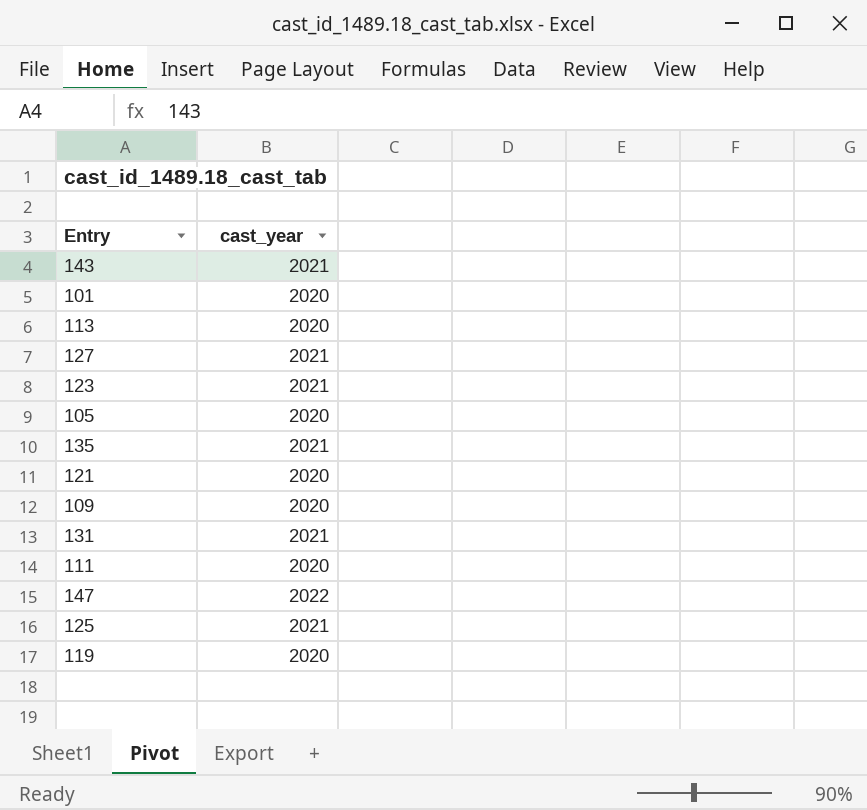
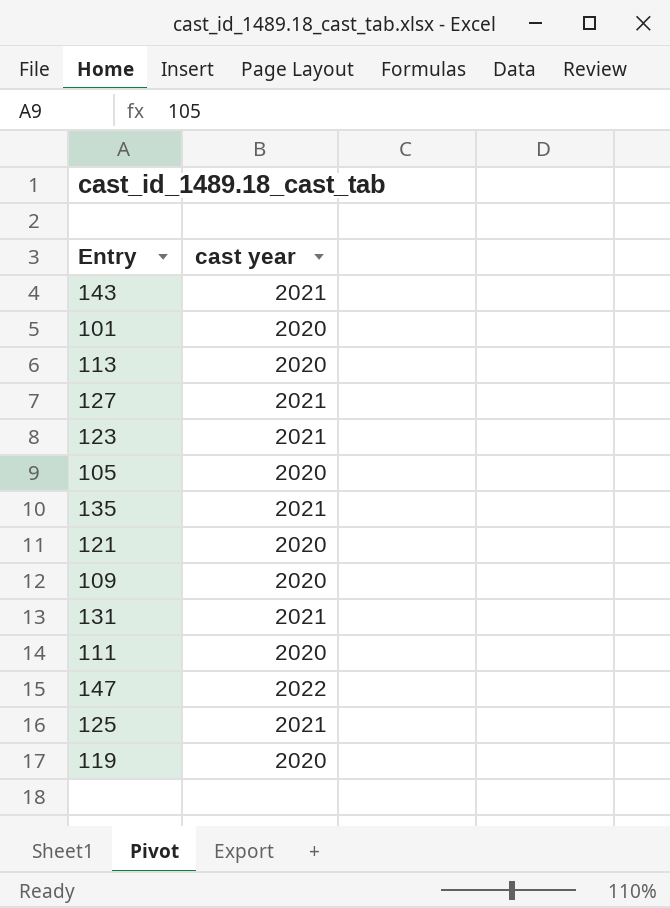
column name: cast_year -> cast year

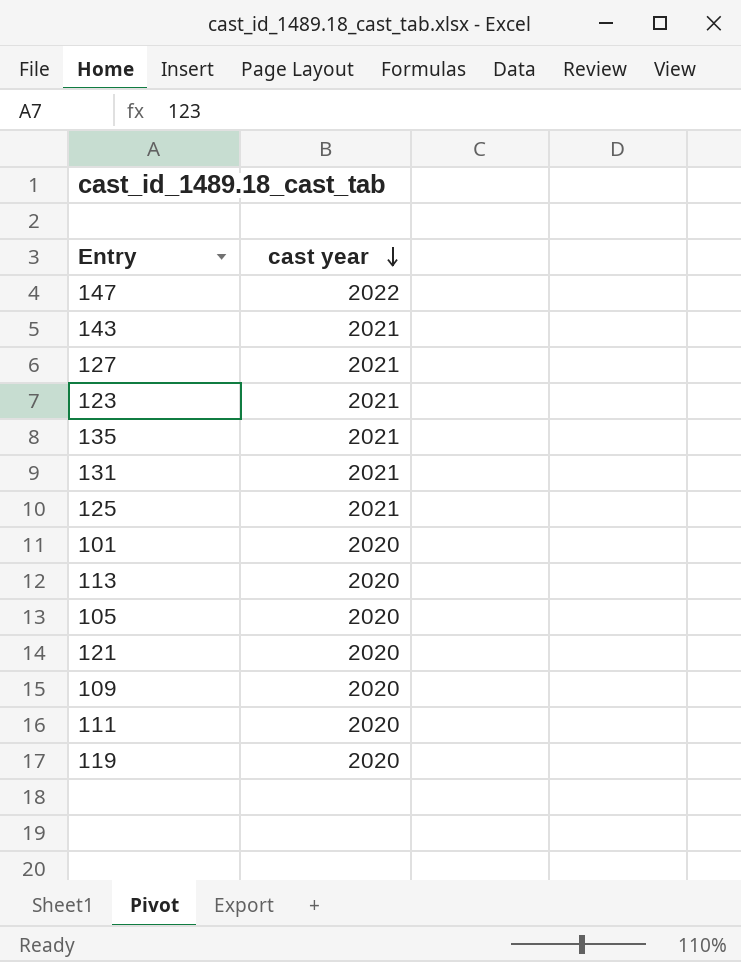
row order: none -> cast year descending

